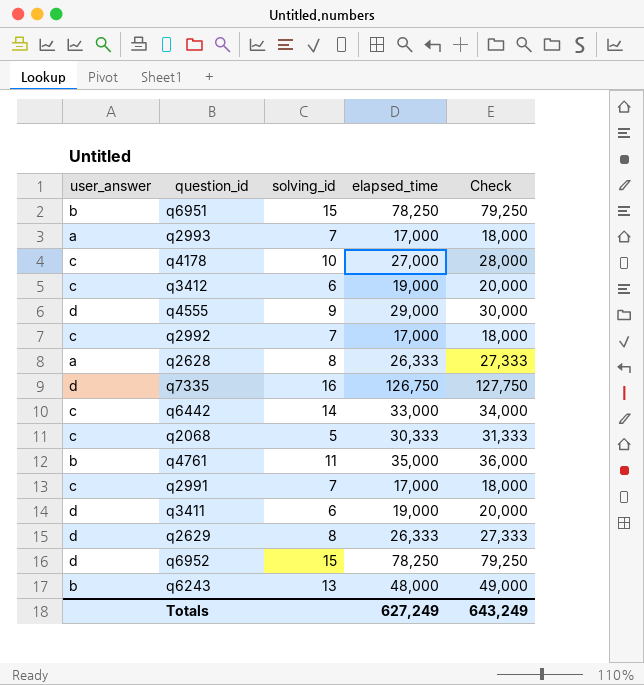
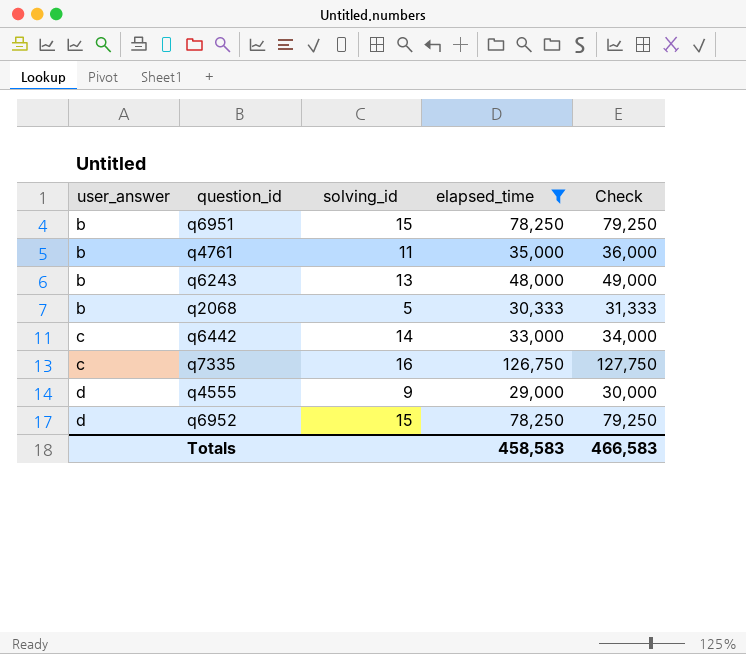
filter: none -> elapsed_time >= 29,000
row order: none -> user_answer ascending
q2068 | user_answer: c -> b
q7335 | user_answer: d -> c
Totals | elapsed_time: 627,249 -> 458,583
Totals | Check: 643,249 -> 466,583

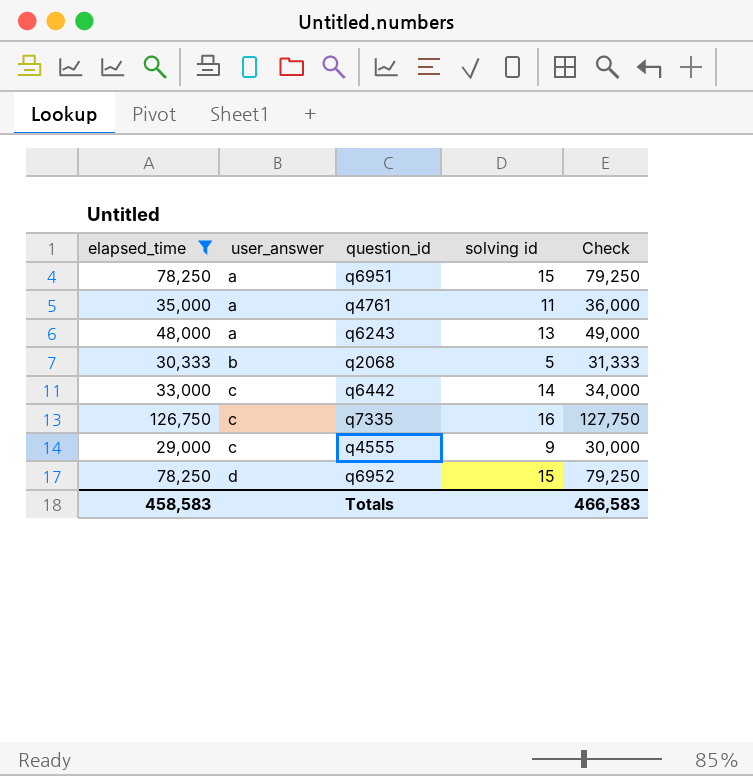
column elapsed_time | position: 4 -> 1
column name: solving_id -> solving id
q6951 | user_answer: b -> a
q4761 | user_answer: b -> a
q6243 | user_answer: b -> a
q4555 | user_answer: d -> c

